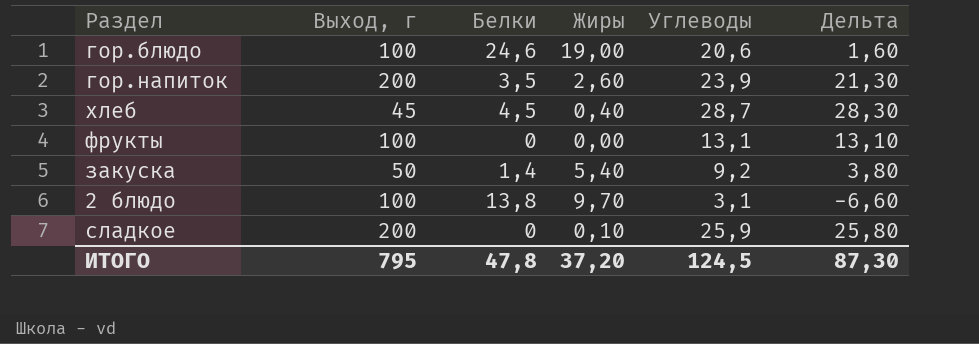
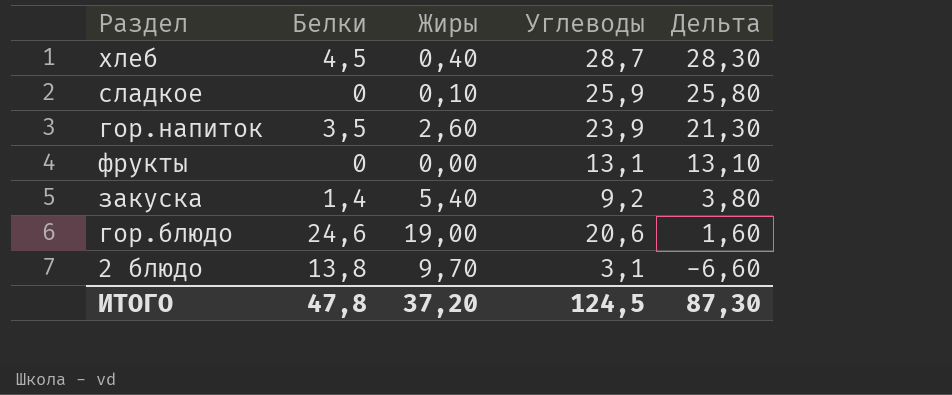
row order: none -> Дельта descending
column Выход, г | position: 2 -> none

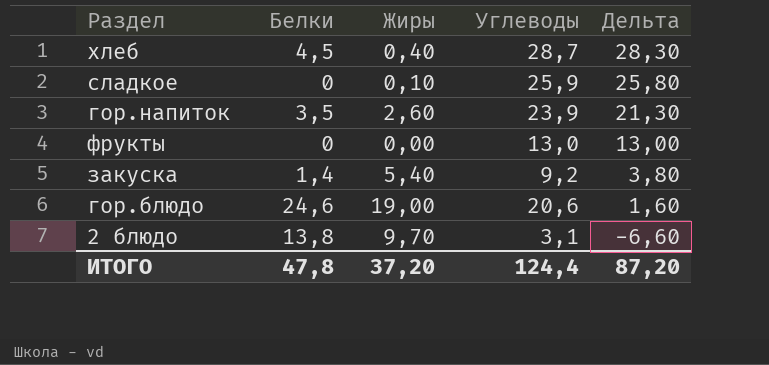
фрукты | Углеводы: 13,1 -> 13,0
фрукты | Дельта: 13,10 -> 13,00
ИТОГО | Углеводы: 124,5 -> 124,4
ИТОГО | Дельта: 87,30 -> 87,20

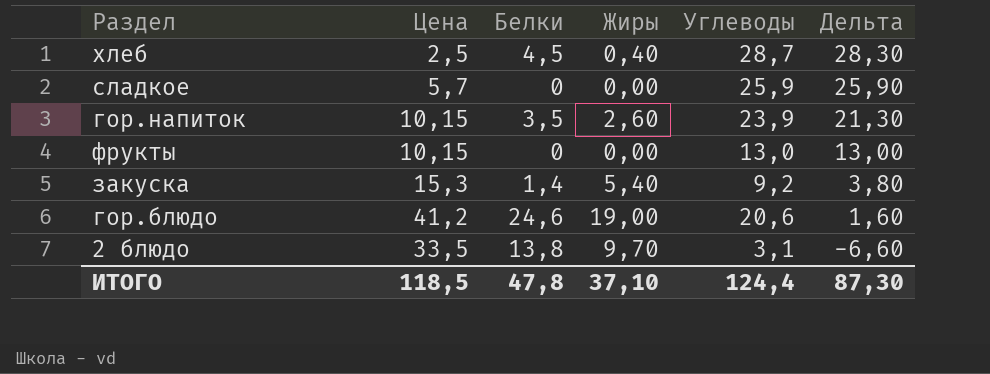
column Цена | position: none -> 2
сладкое | Жиры: 0,10 -> 0,00
сладкое | Дельта: 25,80 -> 25,90
ИТОГО | Жиры: 37,20 -> 37,10
ИТОГО | Дельта: 87,20 -> 87,30

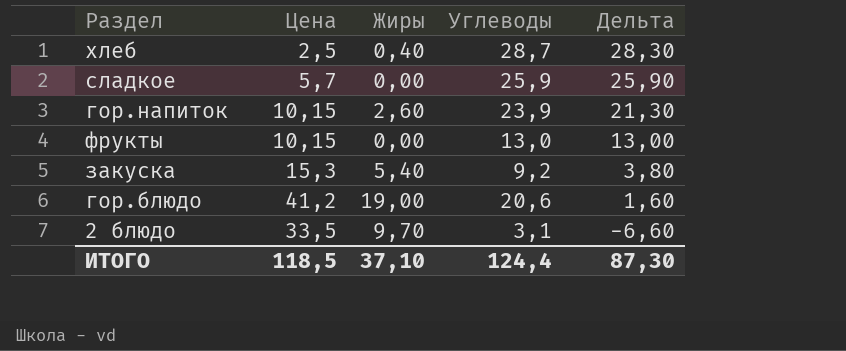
column Белки | position: 3 -> none

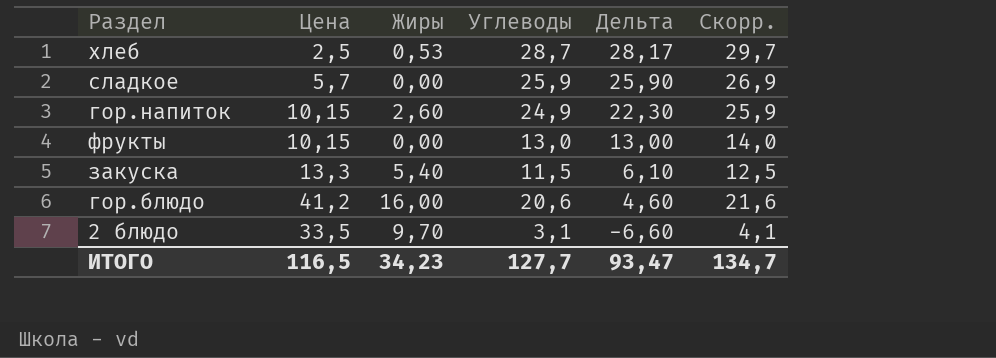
column Скорр. | formula: none -> [Углеводы] + 1
хлеб | Жиры: 0,40 -> 0,53
хлеб | Дельта: 28,30 -> 28,17
гор.напиток | Углеводы: 23,9 -> 24,9
гор.напиток | Дельта: 21,30 -> 22,30
закуска | Цена: 15,3 -> 13,3
закуска | Углеводы: 9,2 -> 11,5
закуска | Дельта: 3,80 -> 6,10
гор.блюдо | Жиры: 19,00 -> 16,00
гор.блюдо | Дельта: 1,60 -> 4,60
ИТОГО | Цена: 118,5 -> 116,5
ИТОГО | Жиры: 37,10 -> 34,23
ИТОГО | Углеводы: 124,4 -> 127,7
ИТОГО | Дельта: 87,30 -> 93,47

